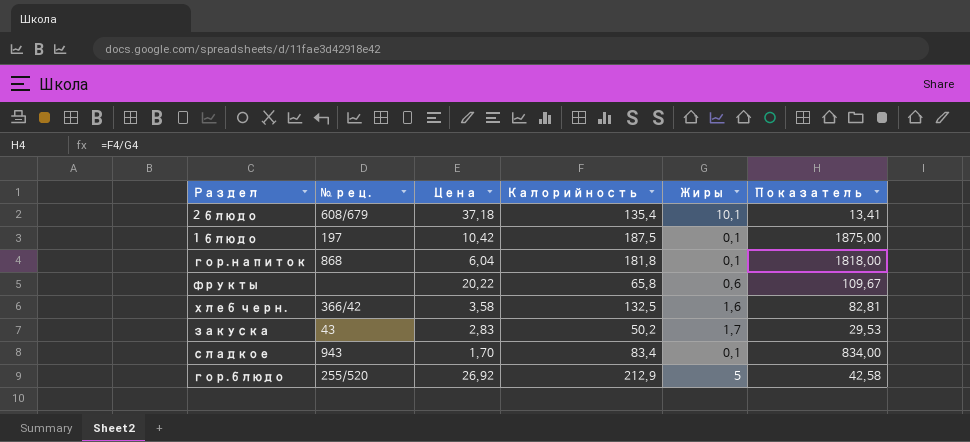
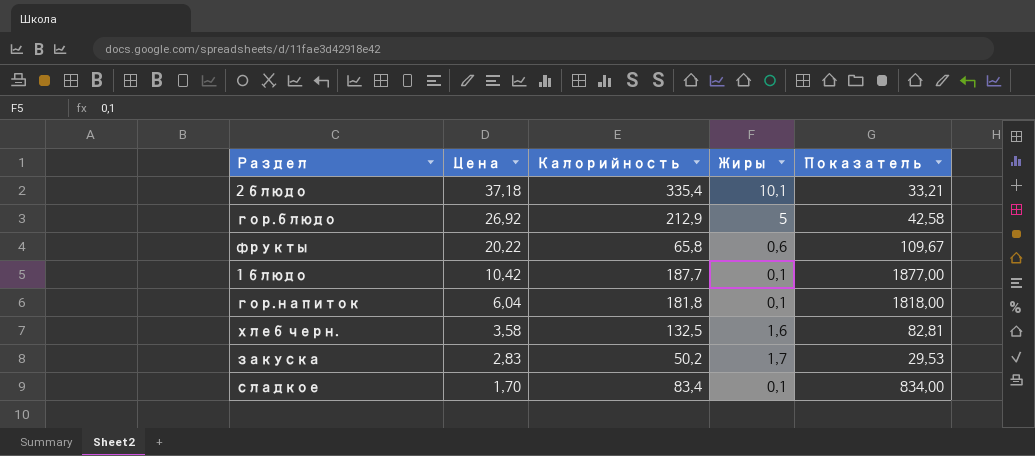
row order: none -> Цена descending
column № рец. | position: 2 -> none
2 блюдо | Калорийность: 135,4 -> 335,4
2 блюдо | Показатель: 13,41 -> 33,21
1 блюдо | Калорийность: 187,5 -> 187,7
1 блюдо | Показатель: 1875,00 -> 1877,00

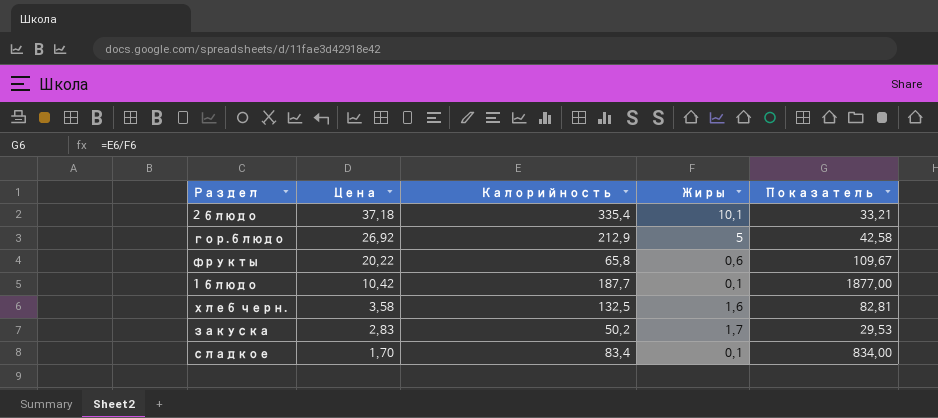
row гор.напиток: 6,04 | 181,8 | 0,1 | 1818,00 -> none

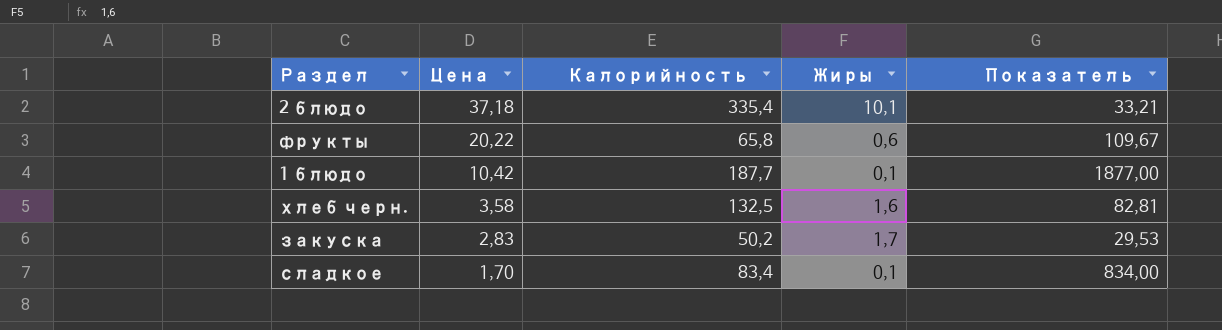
row гор.блюдо: 26,92 | 212,9 | 5 | 42,58 -> none

